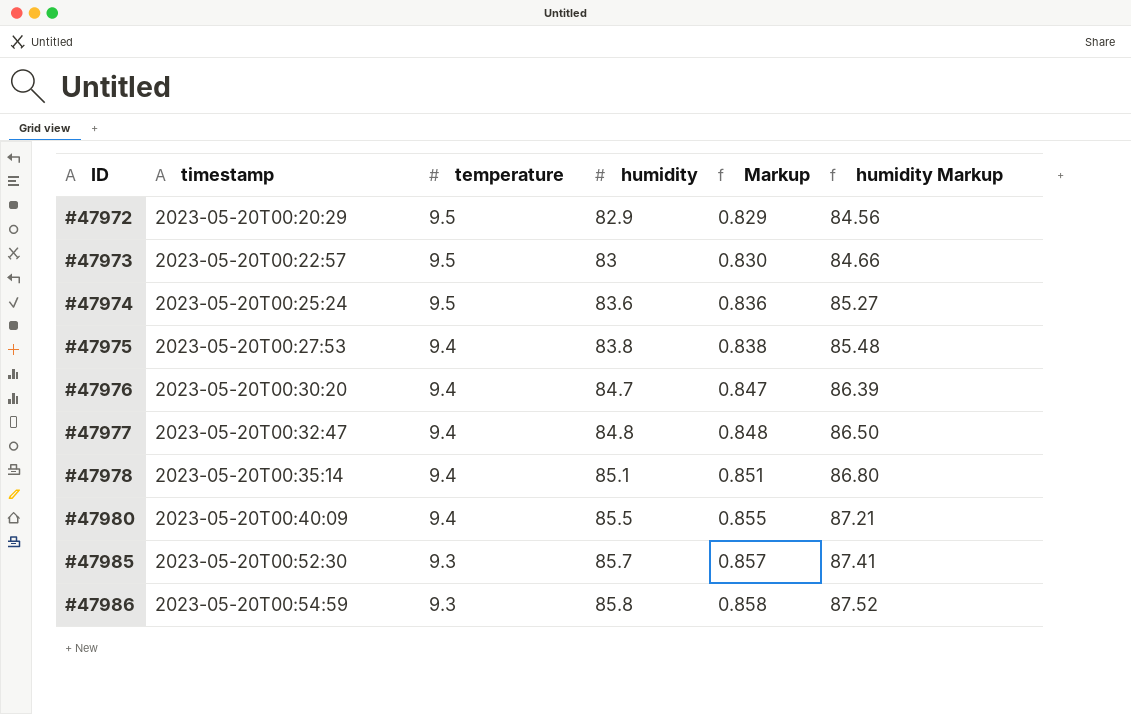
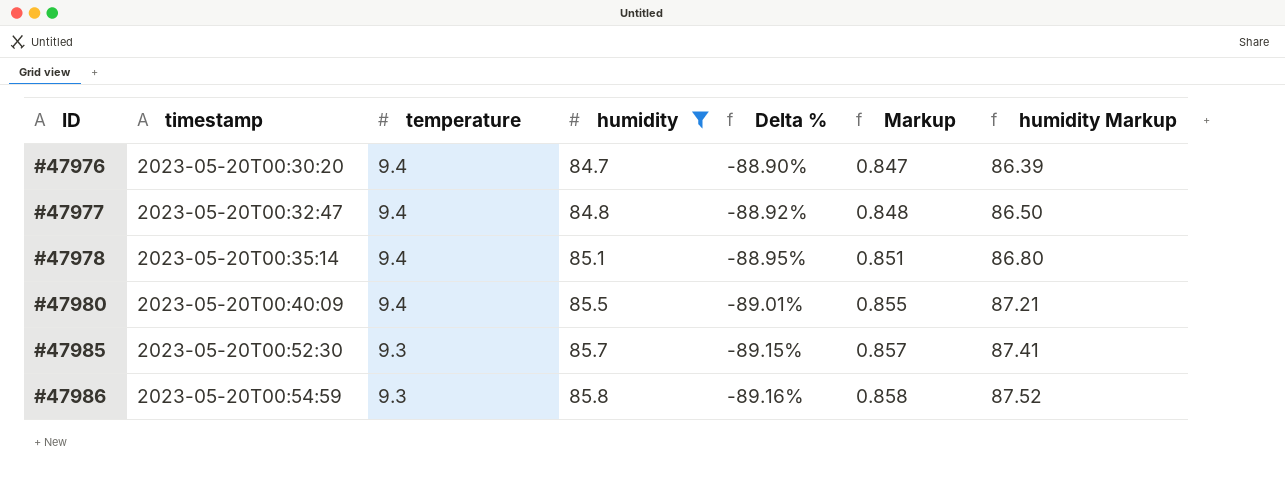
filter: none -> humidity >= 84.7
column Delta % | formula: none -> ([temperature] - [humidity]) / [humidity]

